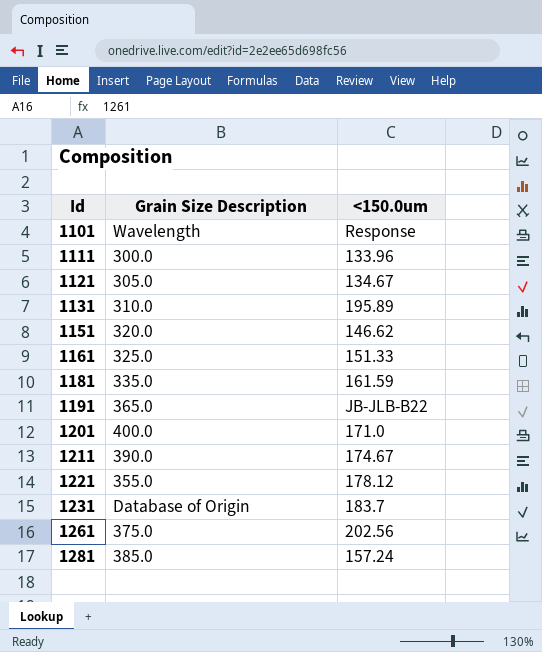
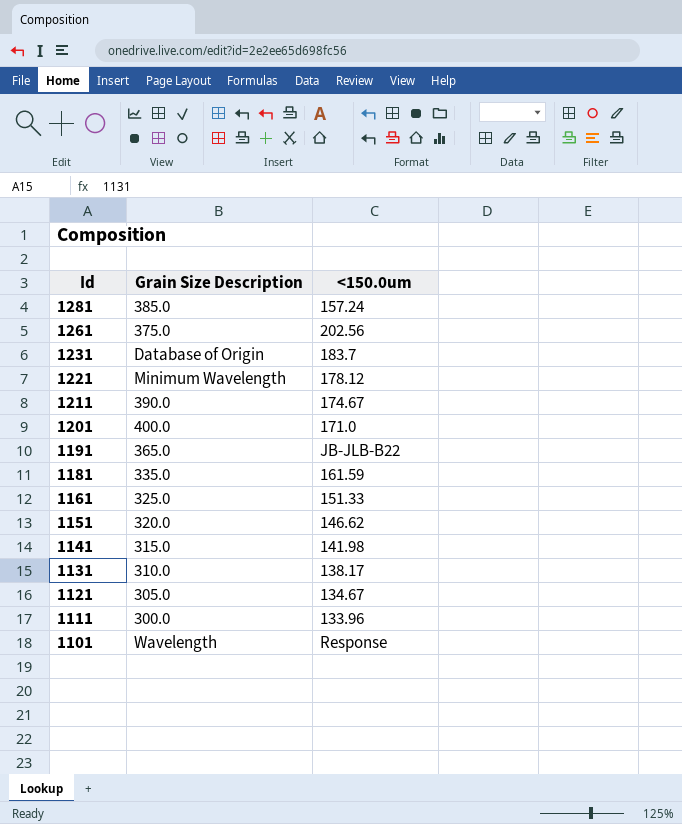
row order: Id ascending -> Id descending
1221 | Grain Size Description: 355.0 -> Minimum Wavelength
row 1141: none -> 315.0 | 141.98
1131 | <150.0um: 195.89 -> 138.17

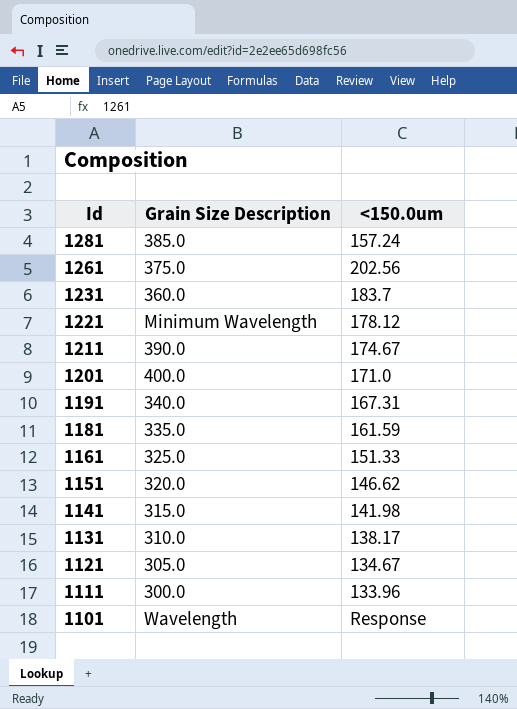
1231 | Grain Size Description: Database of Origin -> 360.0
1191 | Grain Size Description: 365.0 -> 340.0
1191 | <150.0um: JB-JLB-B22 -> 167.31

